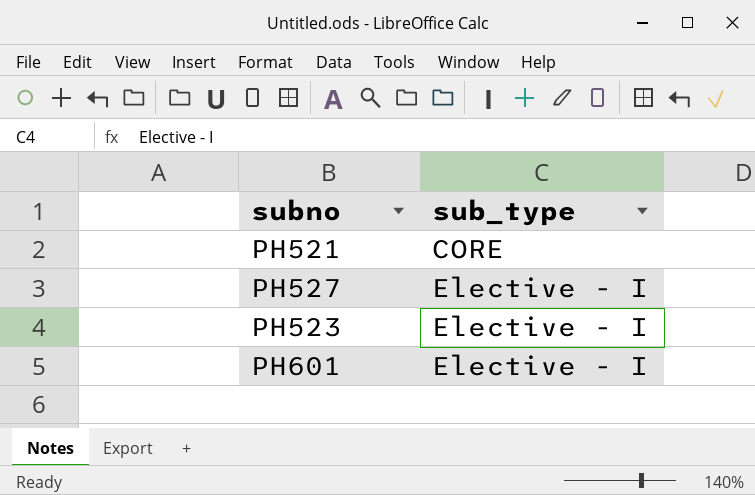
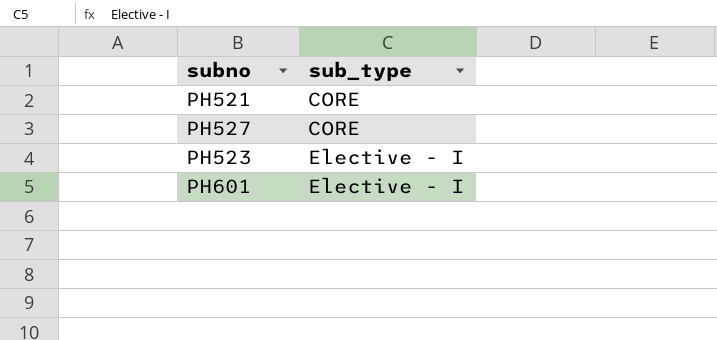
PH527 | sub_type: Elective - I -> CORE

